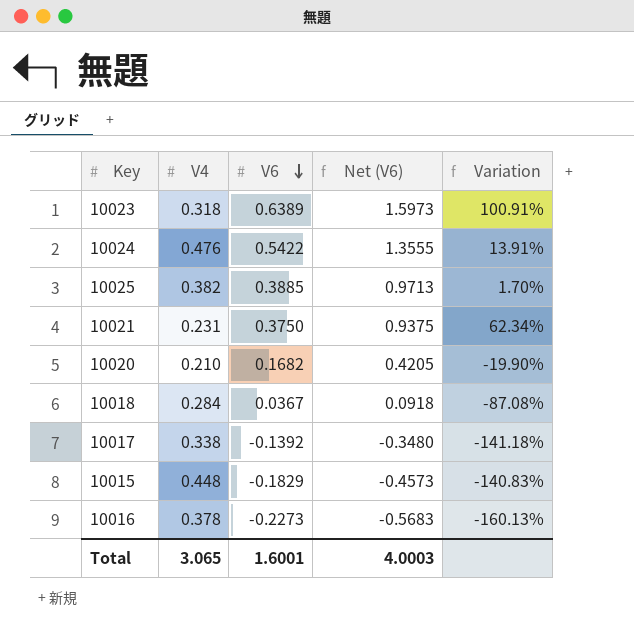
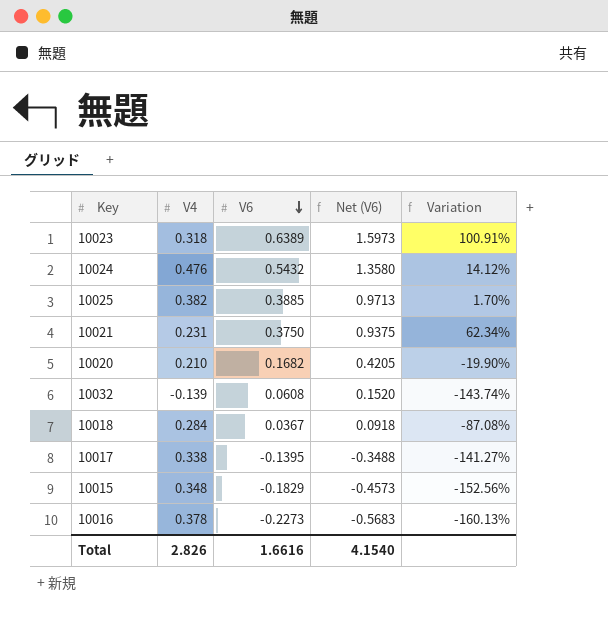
10024 | V6: 0.5422 -> 0.5432
10024 | Net (V6): 1.3555 -> 1.3580
10024 | Variation: 13.91% -> 14.12%
row 10032: none -> -0.139 | 0.0608 | 0.1520 | -143.74%
10017 | V6: -0.1392 -> -0.1395
10017 | Net (V6): -0.3480 -> -0.3488
10017 | Variation: -141.18% -> -141.27%
10015 | V4: 0.448 -> 0.348
10015 | Variation: -140.83% -> -152.56%
Total | V4: 3.065 -> 2.826
Total | V6: 1.6001 -> 1.6616
Total | Net (V6): 4.0003 -> 4.1540

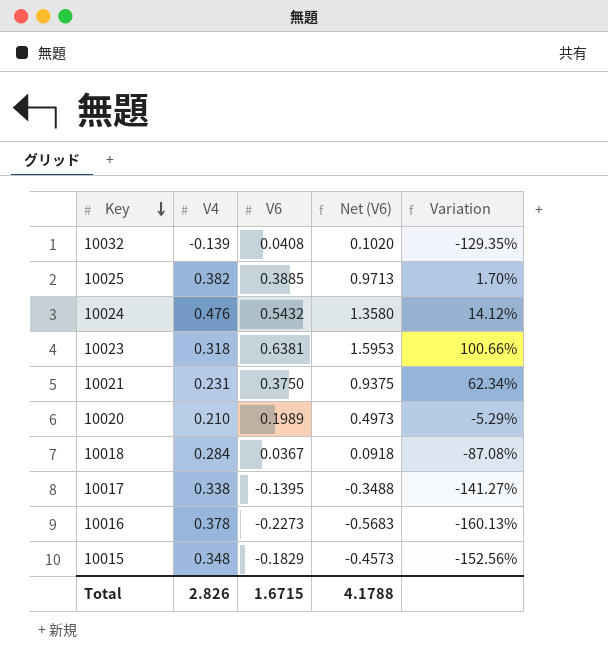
row order: V6 descending -> Key descending
10032 | V6: 0.0608 -> 0.0408
10032 | Net (V6): 0.1520 -> 0.1020
10032 | Variation: -143.74% -> -129.35%
10023 | V6: 0.6389 -> 0.6381
10023 | Net (V6): 1.5973 -> 1.5953
10023 | Variation: 100.91% -> 100.66%
10020 | V6: 0.1682 -> 0.1989
10020 | Net (V6): 0.4205 -> 0.4973
10020 | Variation: -19.90% -> -5.29%
Total | V6: 1.6616 -> 1.6715
Total | Net (V6): 4.1540 -> 4.1788

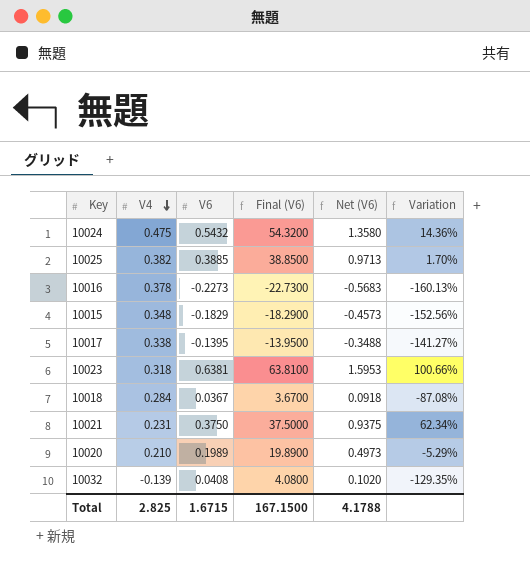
row order: Key descending -> V4 descending
column Final (V6) | formula: none -> [V6] * 100
10024 | V4: 0.476 -> 0.475
10024 | Variation: 14.12% -> 14.36%
Total | V4: 2.826 -> 2.825

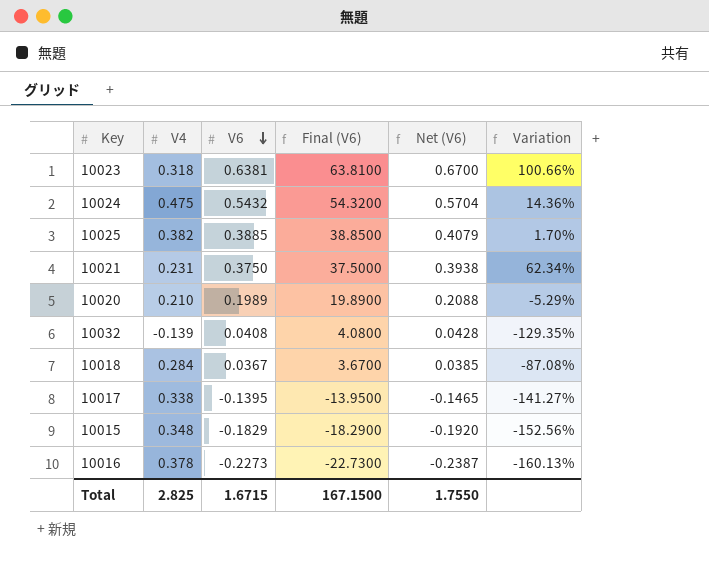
row order: V4 descending -> V6 descending
column Net (V6) | formula: [V6] * 2.5 -> [V6] * 1.05
Total | Net (V6): 4.1788 -> 1.7550

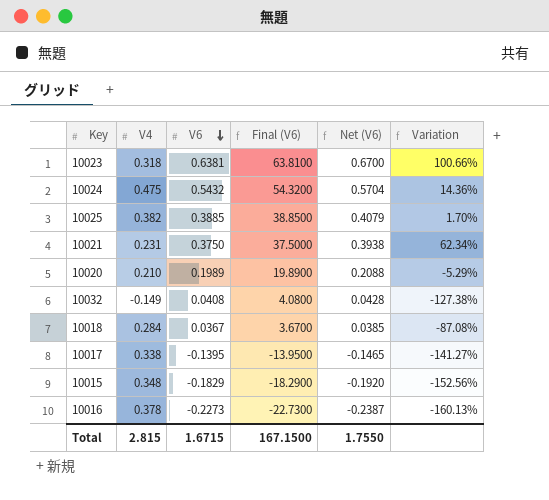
10032 | V4: -0.139 -> -0.149
10032 | Variation: -129.35% -> -127.38%
Total | V4: 2.825 -> 2.815

